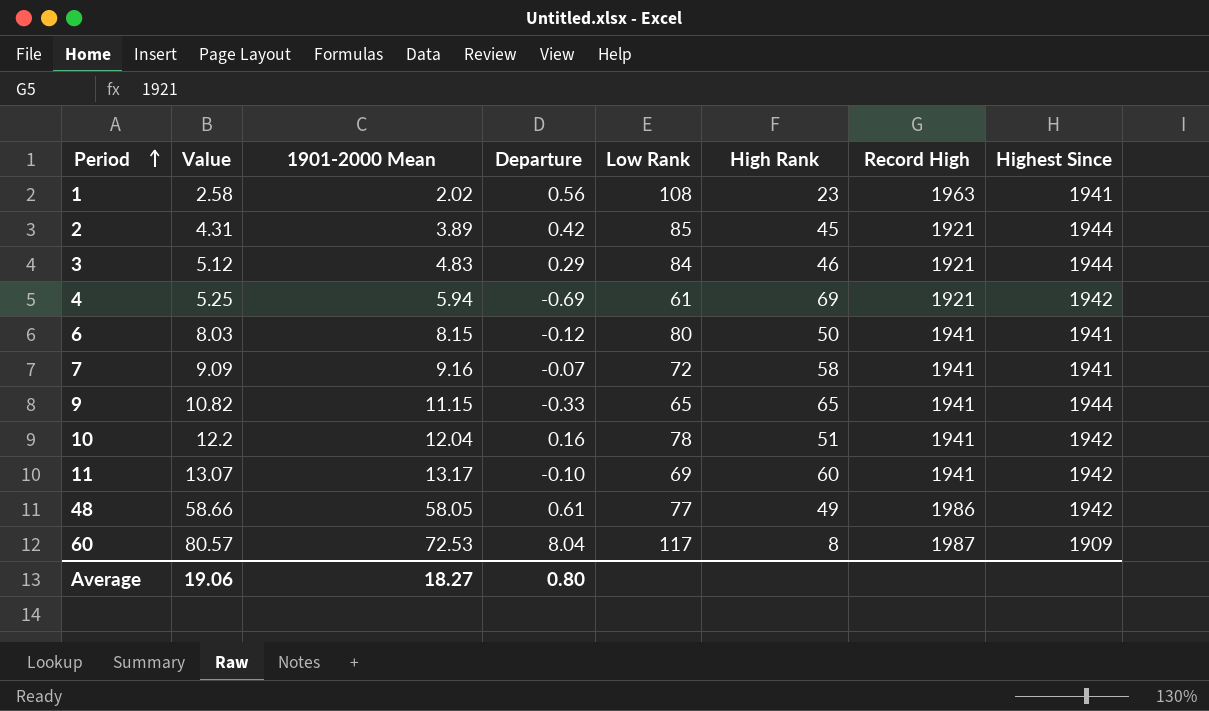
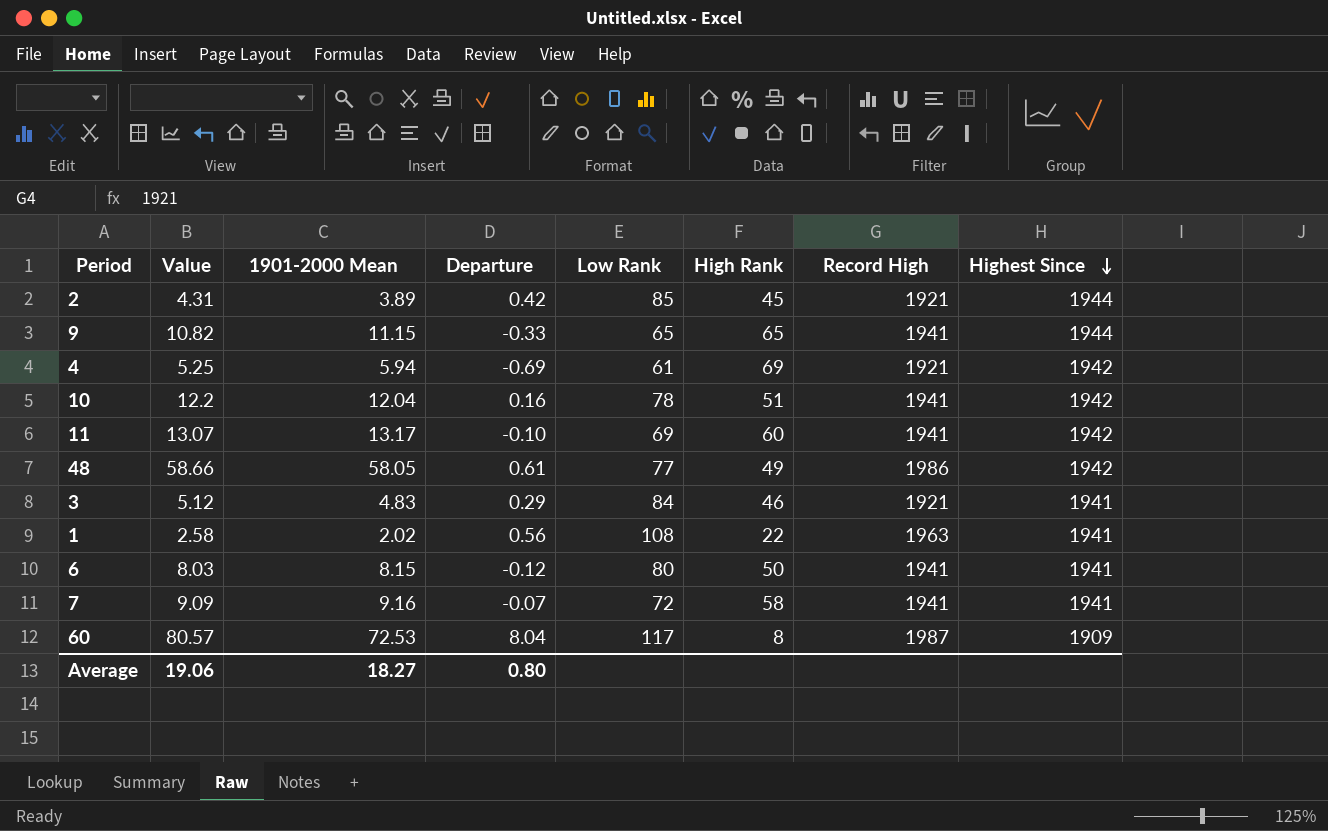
row order: Period ascending -> Highest Since descending
3 | Highest Since: 1944 -> 1941
1 | High Rank: 23 -> 22

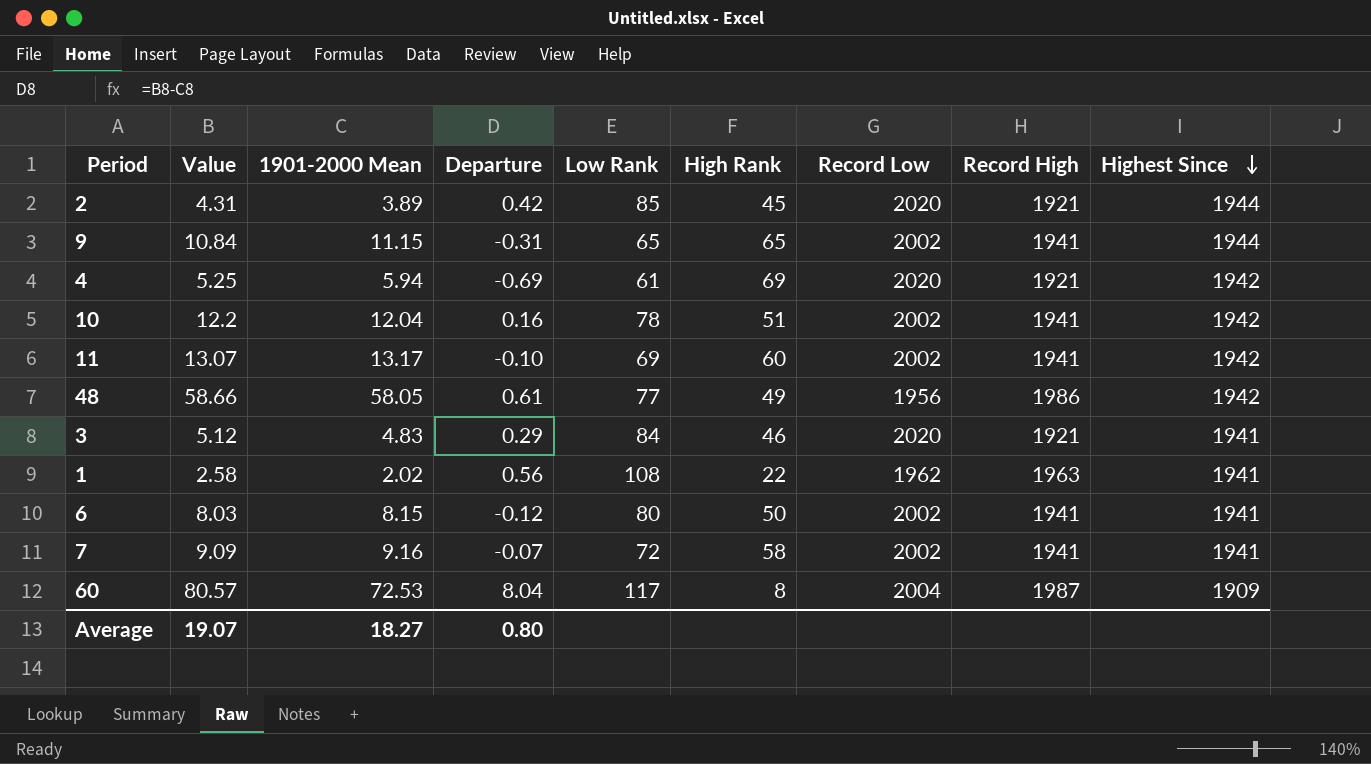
column Record Low | position: none -> 7
9 | Value: 10.82 -> 10.84
9 | Departure: -0.33 -> -0.31
Average | Value: 19.06 -> 19.07

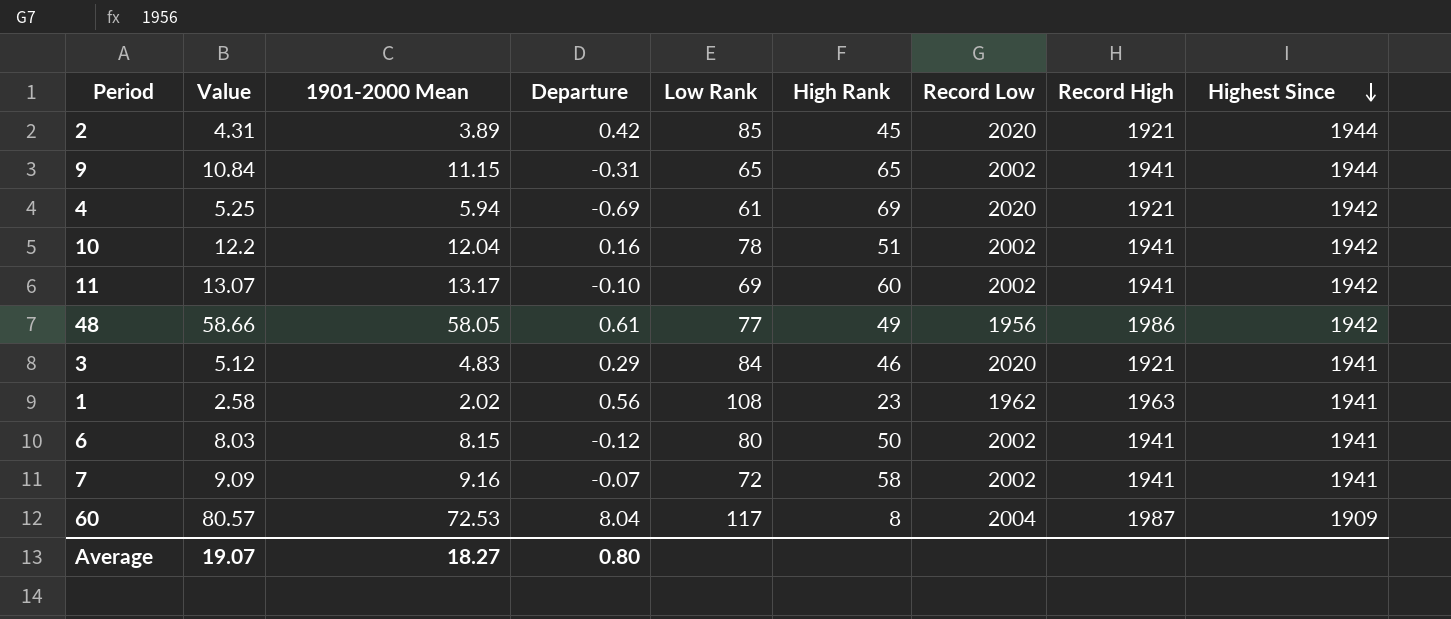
1 | High Rank: 22 -> 23

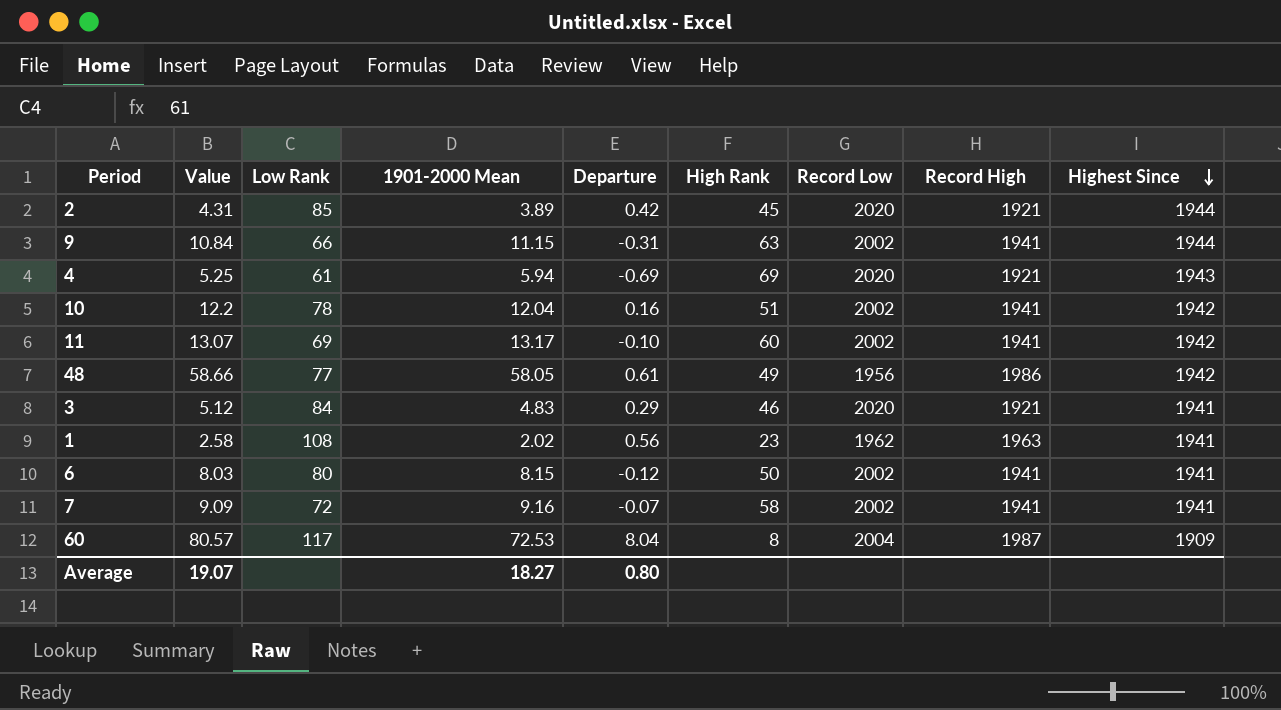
column Low Rank | position: 5 -> 3
9 | Low Rank: 65 -> 66
9 | High Rank: 65 -> 63
4 | Highest Since: 1942 -> 1943

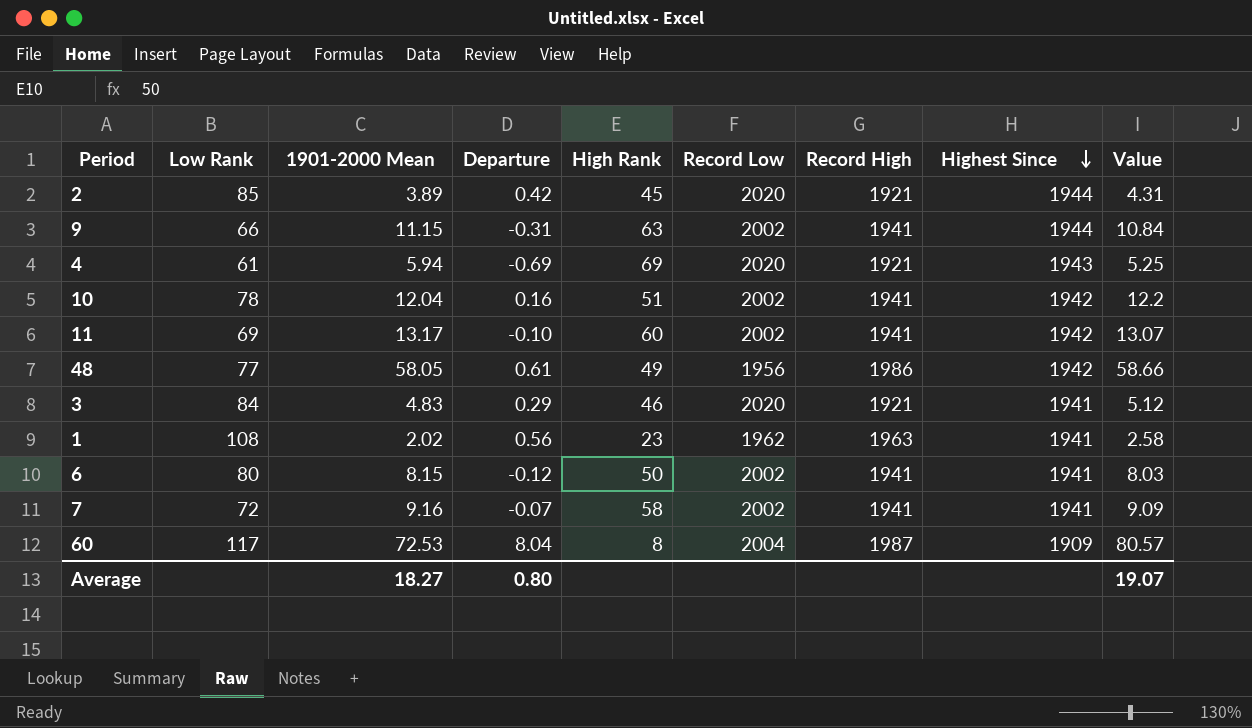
column Value | position: 2 -> 9

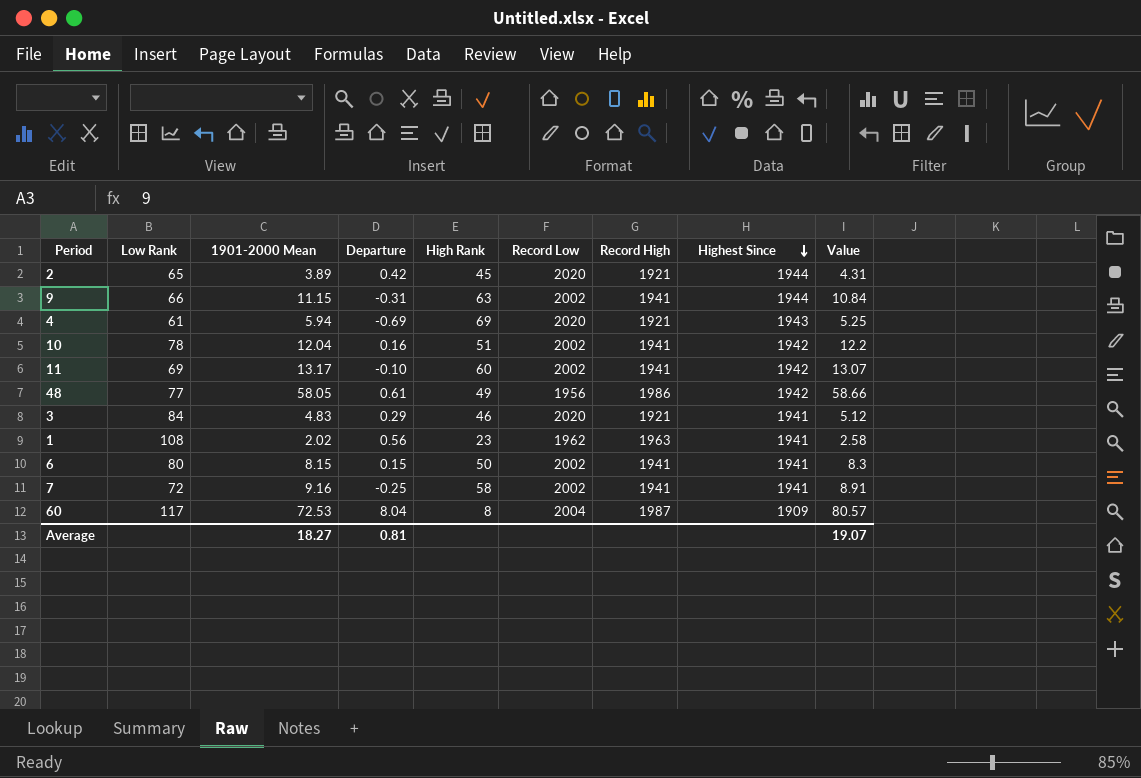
2 | Low Rank: 85 -> 65
6 | Departure: -0.12 -> 0.15
6 | Value: 8.03 -> 8.3
7 | Departure: -0.07 -> -0.25
7 | Value: 9.09 -> 8.91
Average | Departure: 0.80 -> 0.81

